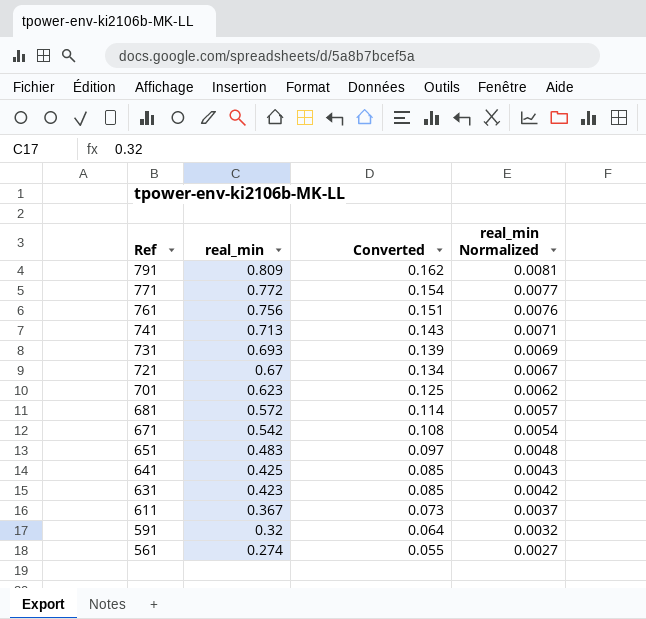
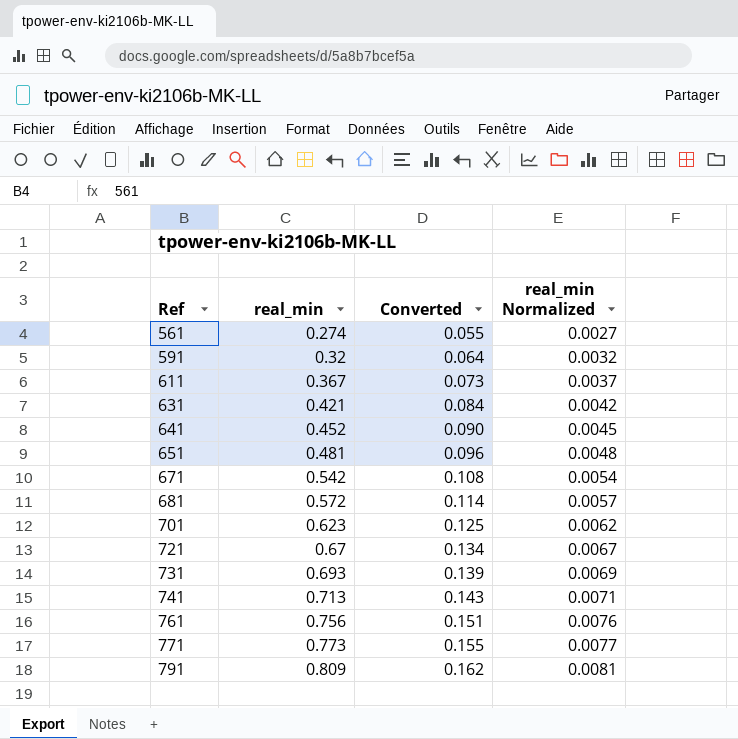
row order: Ref descending -> Ref ascending
631 | real_min: 0.423 -> 0.421
631 | Converted: 0.085 -> 0.084
641 | real_min: 0.425 -> 0.452
641 | Converted: 0.085 -> 0.090
641 | real_min Normalized: 0.0043 -> 0.0045
651 | real_min: 0.483 -> 0.481
651 | Converted: 0.097 -> 0.096
771 | real_min: 0.772 -> 0.773
771 | Converted: 0.154 -> 0.155

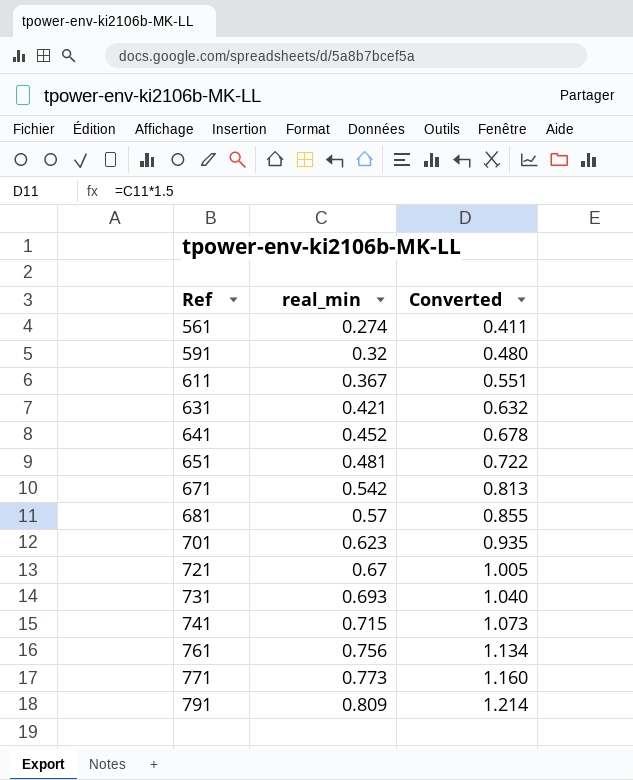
column real_min Normalized | formula: [real_min] * 0.01 -> none
column Converted | formula: [real_min] * 0.2 -> [real_min] * 1.5
681 | real_min: 0.572 -> 0.57
741 | real_min: 0.713 -> 0.715

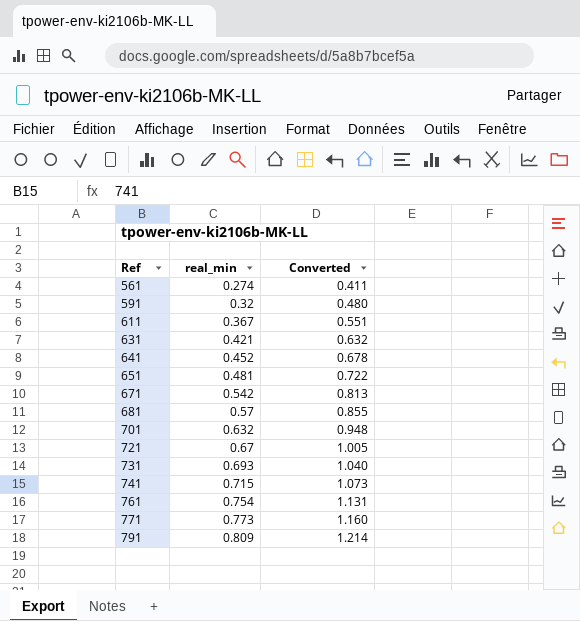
701 | real_min: 0.623 -> 0.632
701 | Converted: 0.935 -> 0.948
761 | real_min: 0.756 -> 0.754
761 | Converted: 1.134 -> 1.131

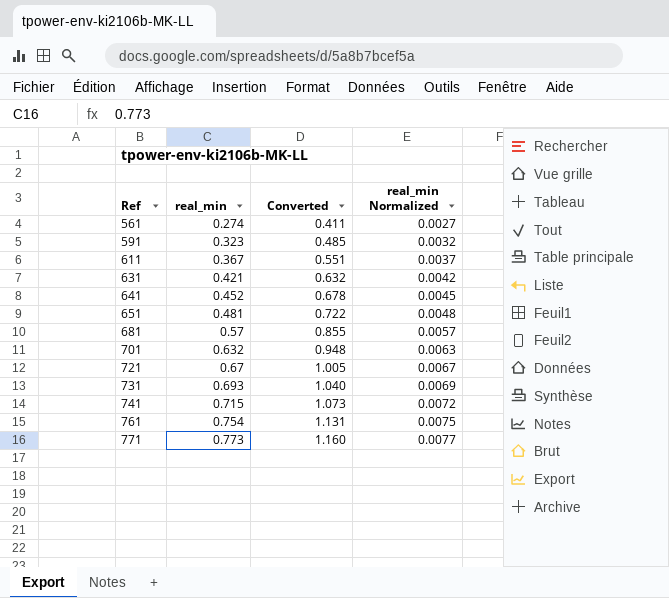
column real_min Normalized | formula: none -> [real_min] * 0.01
row 671: 0.542 | 0.813 -> none
row 791: 0.809 | 1.214 -> none
591 | real_min: 0.32 -> 0.323
591 | Converted: 0.480 -> 0.485

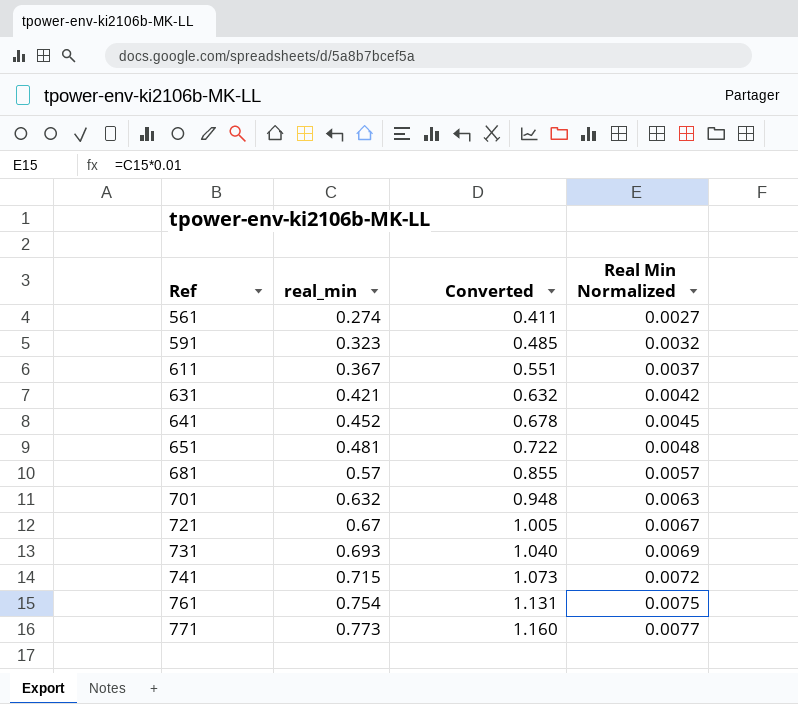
column name: real_min Normalized -> Real Min Normalized

